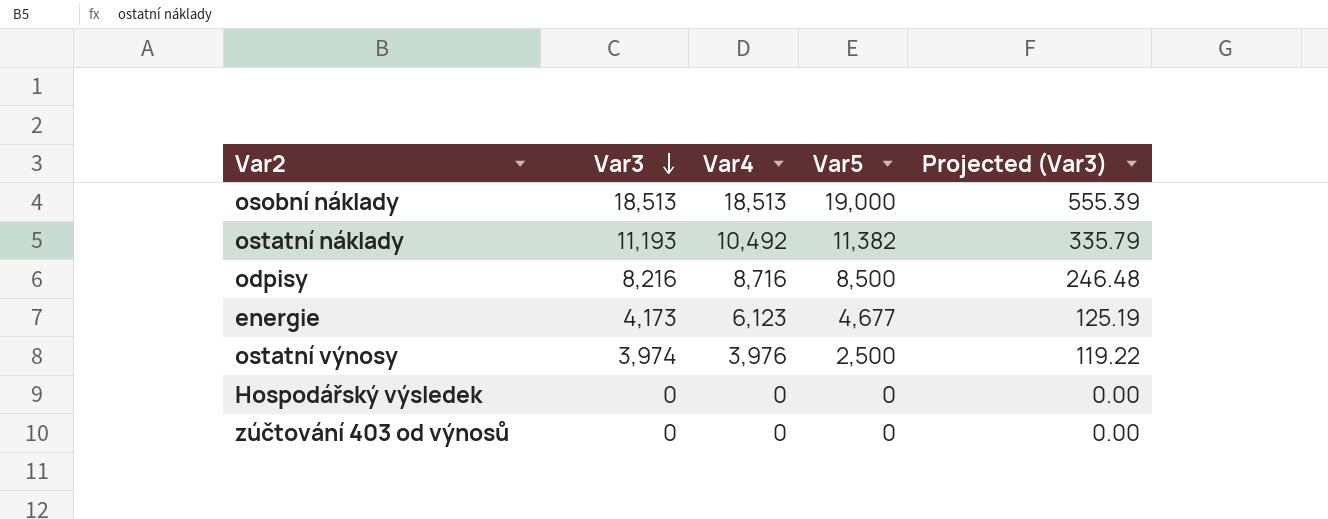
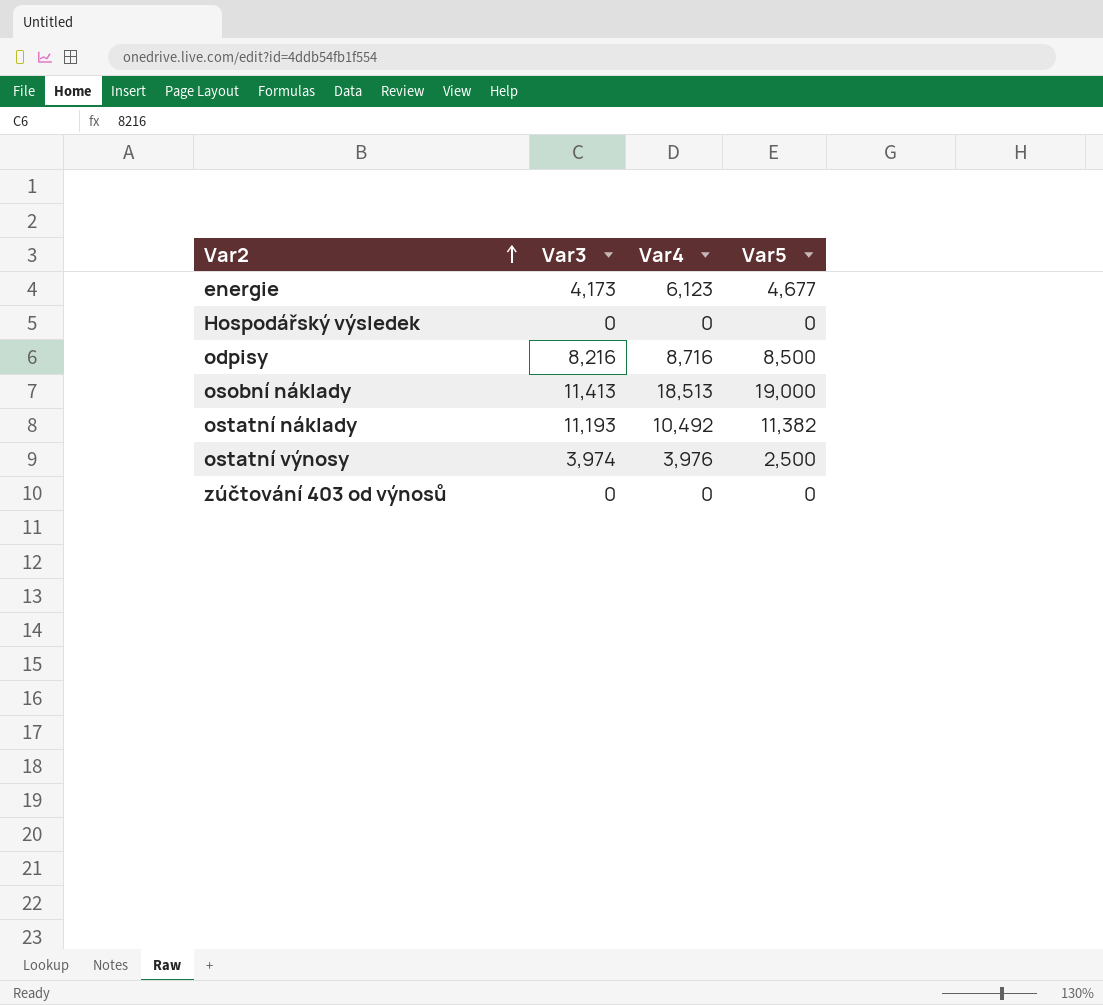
row order: Var3 descending -> Var2 ascending
column Projected (Var3) | formula: [Var3] * 0.03 -> none
osobní náklady | Var3: 18,513 -> 11,413

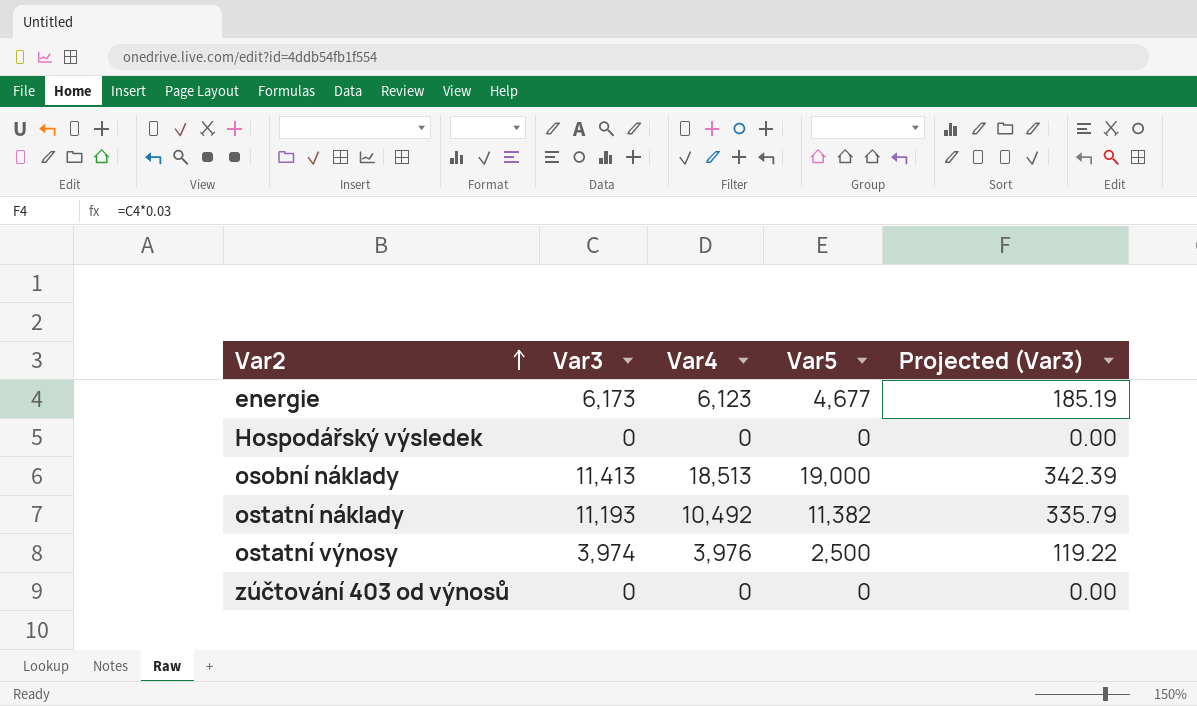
column Projected (Var3) | formula: none -> [Var3] * 0.03
row odpisy: 8,216 | 8,716 | 8,500 -> none
energie | Var3: 4,173 -> 6,173

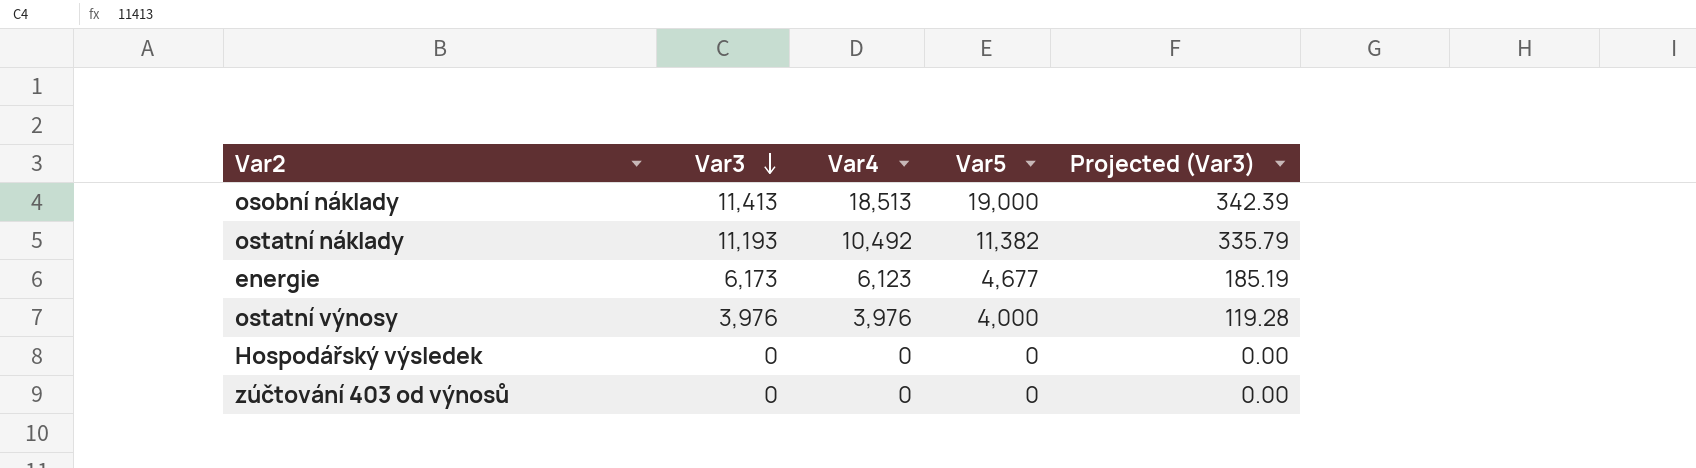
row order: Var2 ascending -> Var3 descending
ostatní výnosy | Var3: 3,974 -> 3,976
ostatní výnosy | Var5: 2,500 -> 4,000
ostatní výnosy | Projected (Var3): 119.22 -> 119.28

